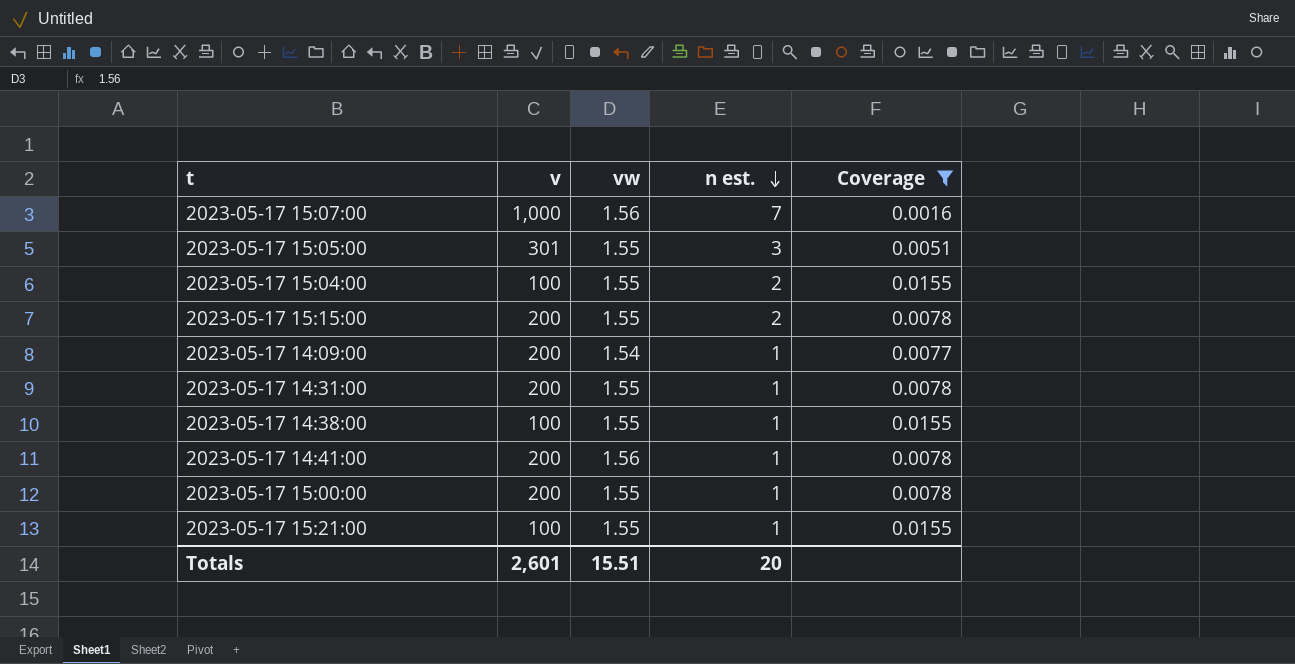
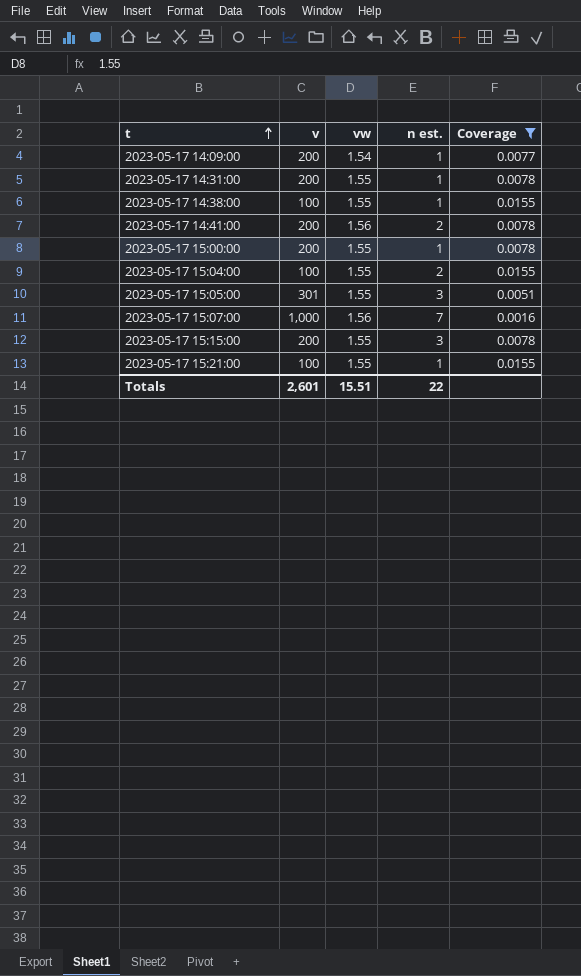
row order: n est. descending -> t ascending
2023-05-17 14:41:00 | n est.: 1 -> 2
2023-05-17 15:15:00 | n est.: 2 -> 3
Totals | n est.: 20 -> 22

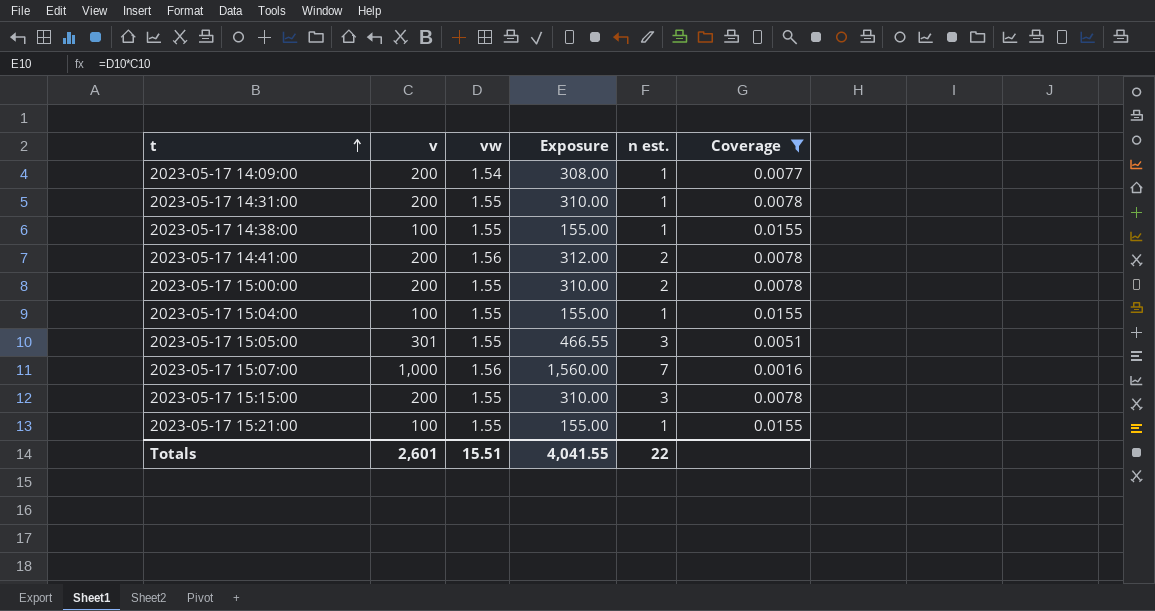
column Exposure | formula: none -> [v] * [vw]
2023-05-17 15:00:00 | n est.: 1 -> 2
2023-05-17 15:04:00 | n est.: 2 -> 1

